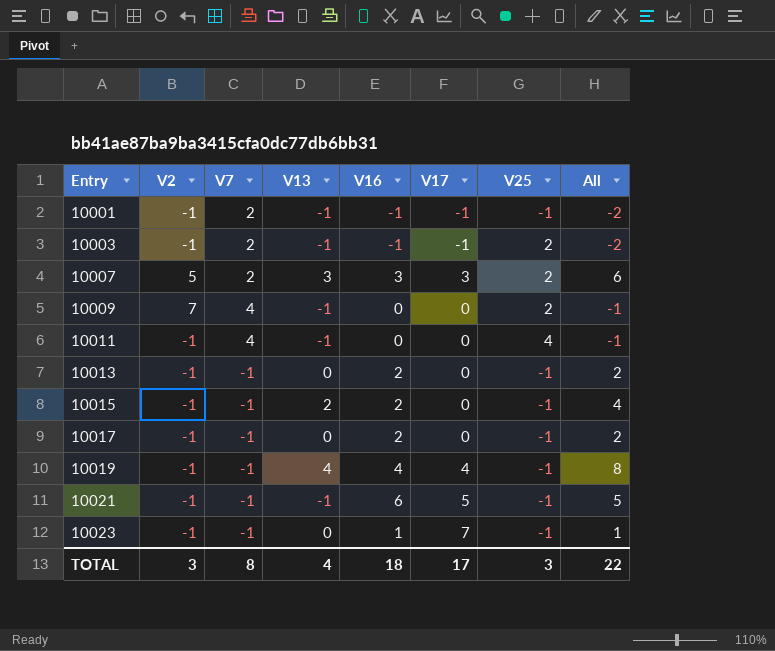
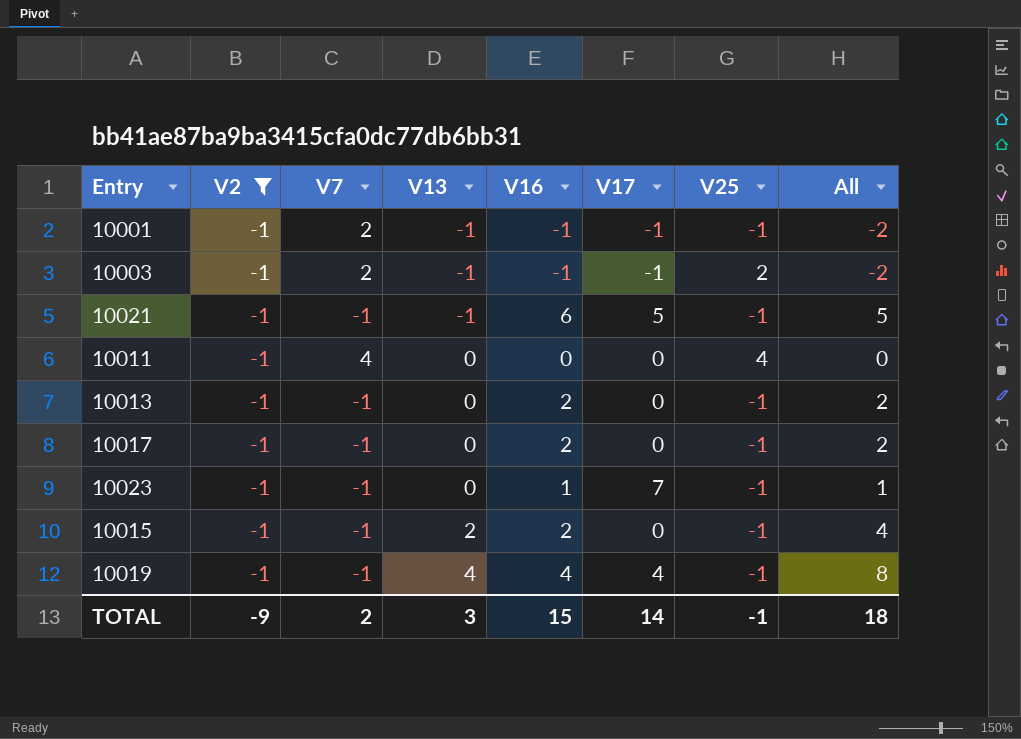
filter: none -> V2 = -1
row order: Entry ascending -> V13 ascending
10011 | V13: -1 -> 0
10011 | All: -1 -> 0
TOTAL | V2: 3 -> -9
TOTAL | V7: 8 -> 2
TOTAL | V13: 4 -> 3
TOTAL | V16: 18 -> 15
TOTAL | V17: 17 -> 14
TOTAL | V25: 3 -> -1
TOTAL | All: 22 -> 18

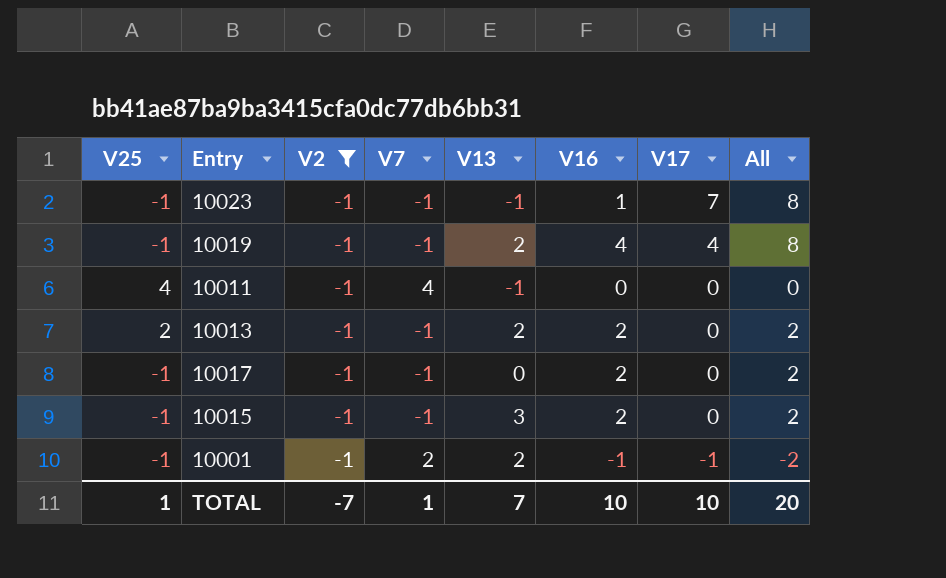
row order: V13 ascending -> V17 descending
column V25 | position: 7 -> 1
column All | formula: [V13] + [V16] -> [V16] + [V17]
row 10003: -1 | 2 | -1 | -1 | -1 | 2 | -2 -> none
row 10021: -1 | -1 | -1 | 6 | 5 | -1 | 5 -> none
10023 | V13: 0 -> -1
10019 | V13: 4 -> 2
10011 | V13: 0 -> -1
10013 | V25: -1 -> 2
10013 | V13: 0 -> 2
10015 | V13: 2 -> 3
10001 | V13: -1 -> 2
TOTAL | V25: -1 -> 1
TOTAL | V2: -9 -> -7
TOTAL | V7: 2 -> 1
TOTAL | V13: 3 -> 7
TOTAL | V16: 15 -> 10
TOTAL | V17: 14 -> 10
TOTAL | All: 18 -> 20

